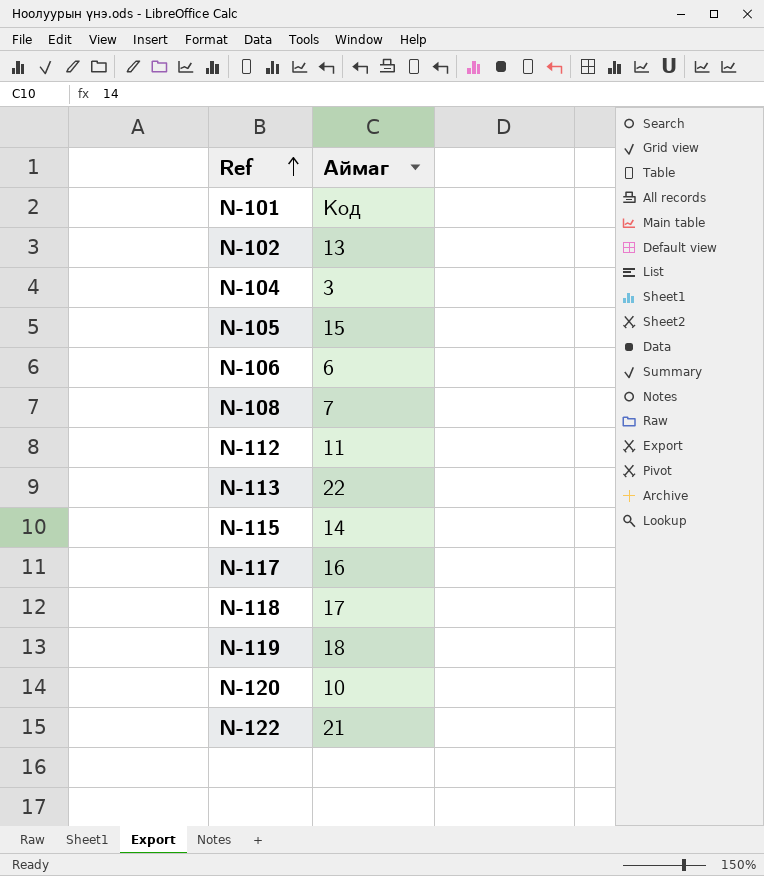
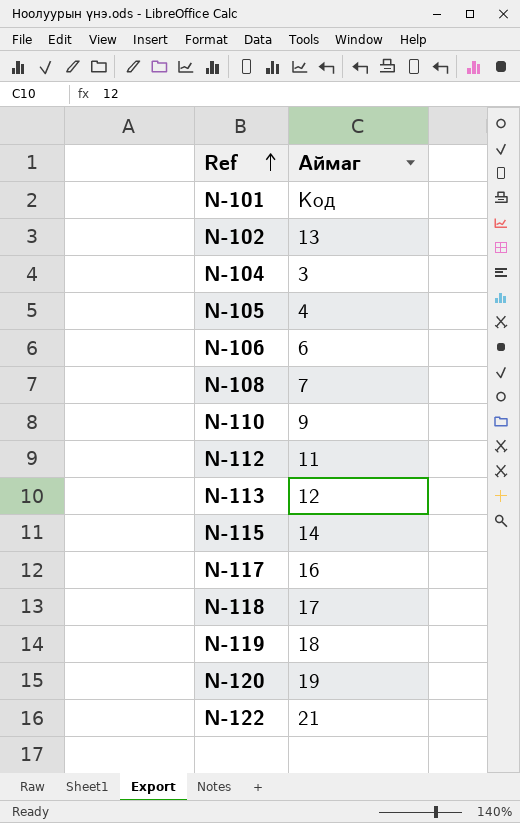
N-105 | Аймаг: 15 -> 4
row N-110: none -> 9
N-113 | Аймаг: 22 -> 12
N-120 | Аймаг: 10 -> 19

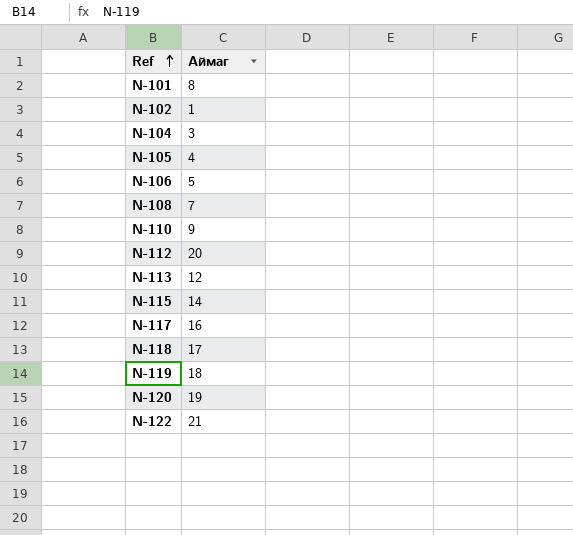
N-101 | Аймаг: Код -> 8
N-102 | Аймаг: 13 -> 1
N-106 | Аймаг: 6 -> 5
N-112 | Аймаг: 11 -> 20

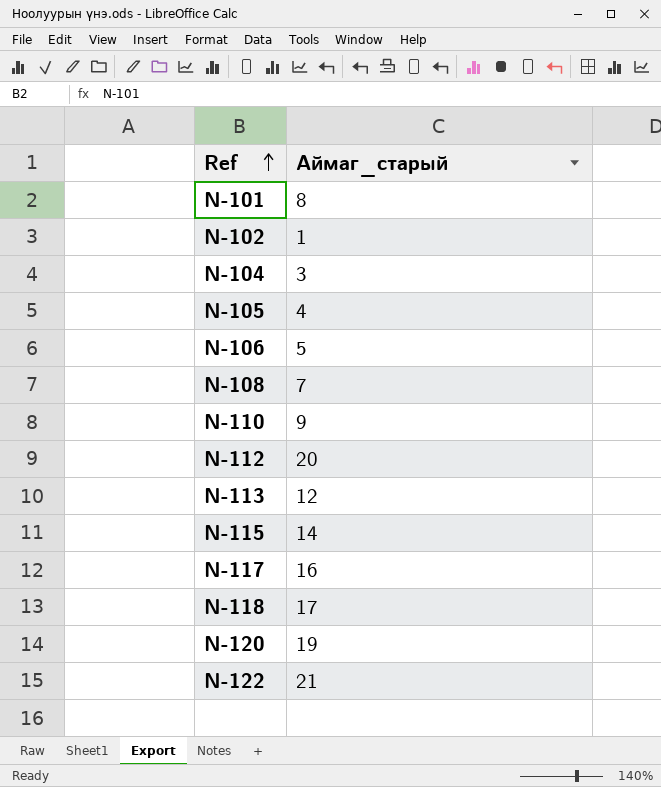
column name: Аймаг -> Аймаг_старый
row N-119: 18 -> none

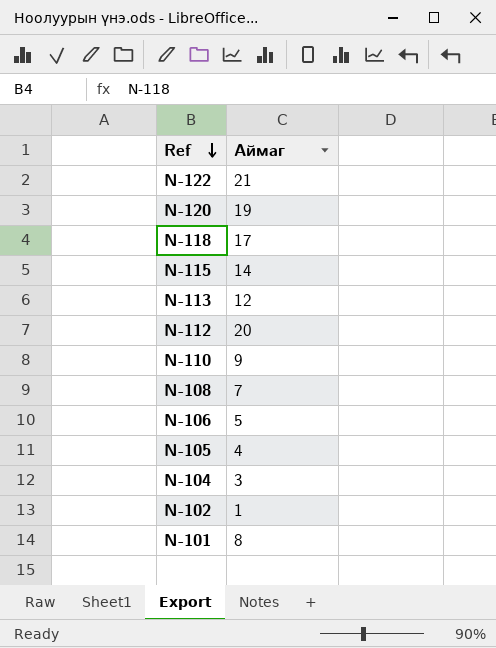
row order: Ref ascending -> Ref descending
column name: Аймаг_старый -> Аймаг
row N-117: 16 -> none

